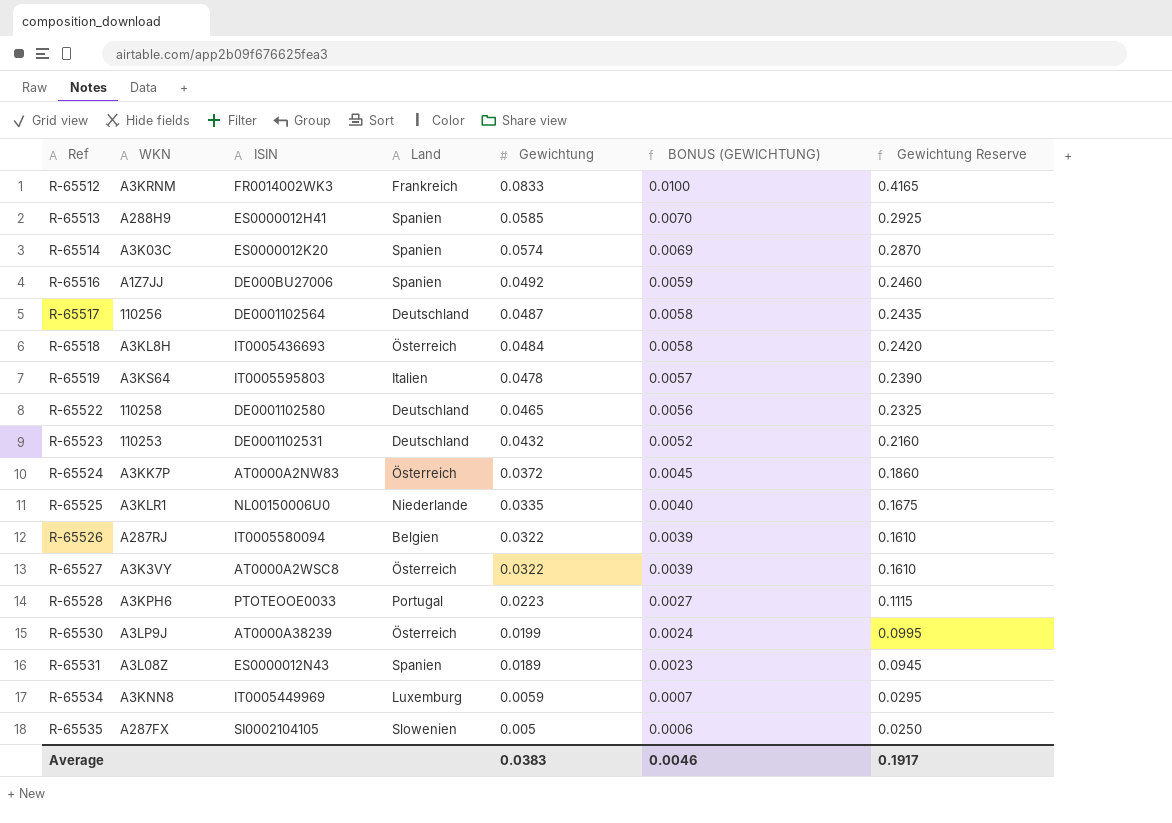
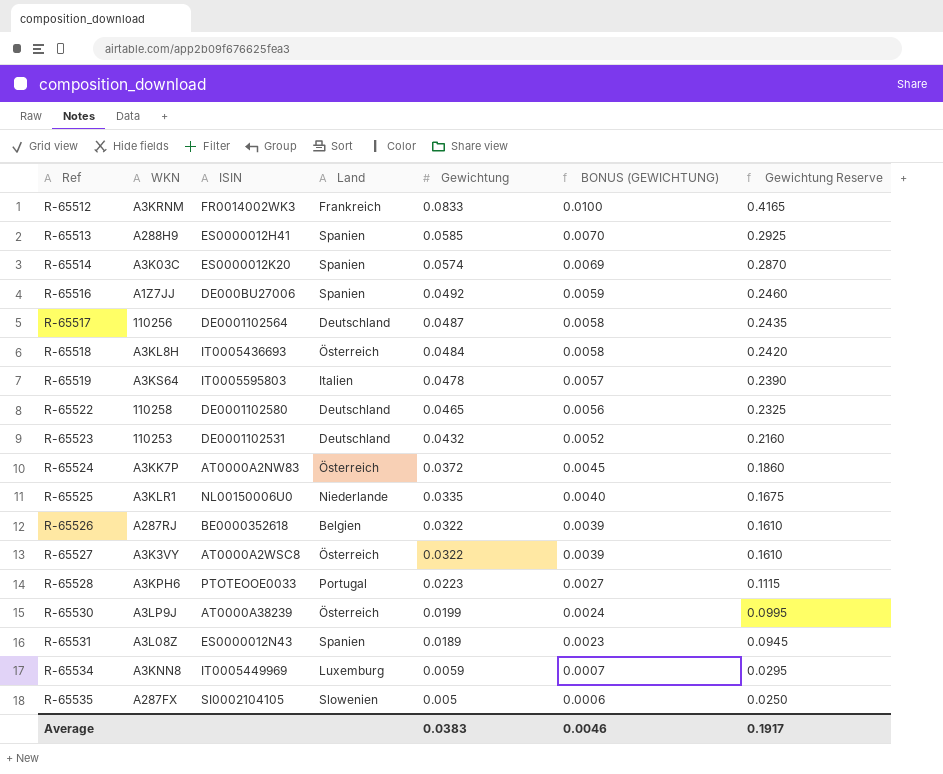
R-65526 | ISIN: IT0005580094 -> BE0000352618

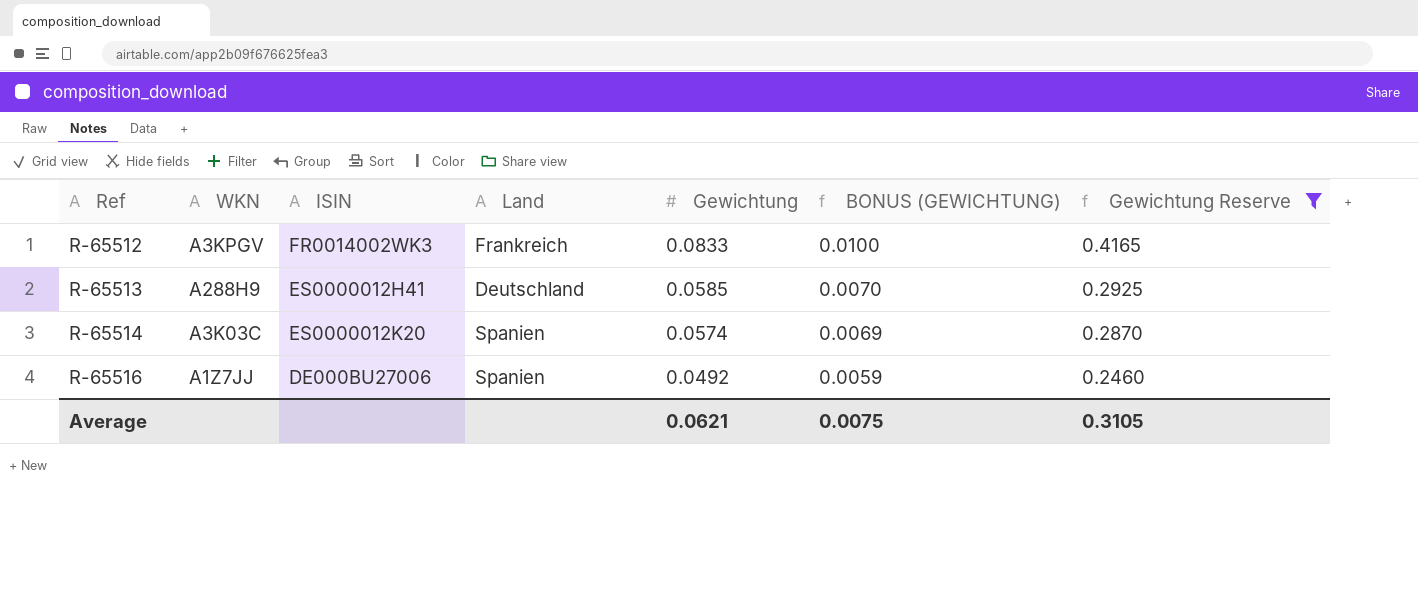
filter: none -> Gewichtung Reserve >= 0.2460
R-65512 | WKN: A3KRNM -> A3KPGV
R-65513 | Land: Spanien -> Deutschland
Average | Gewichtung: 0.0383 -> 0.0621
Average | BONUS (GEWICHTUNG): 0.0046 -> 0.0075
Average | Gewichtung Reserve: 0.1917 -> 0.3105

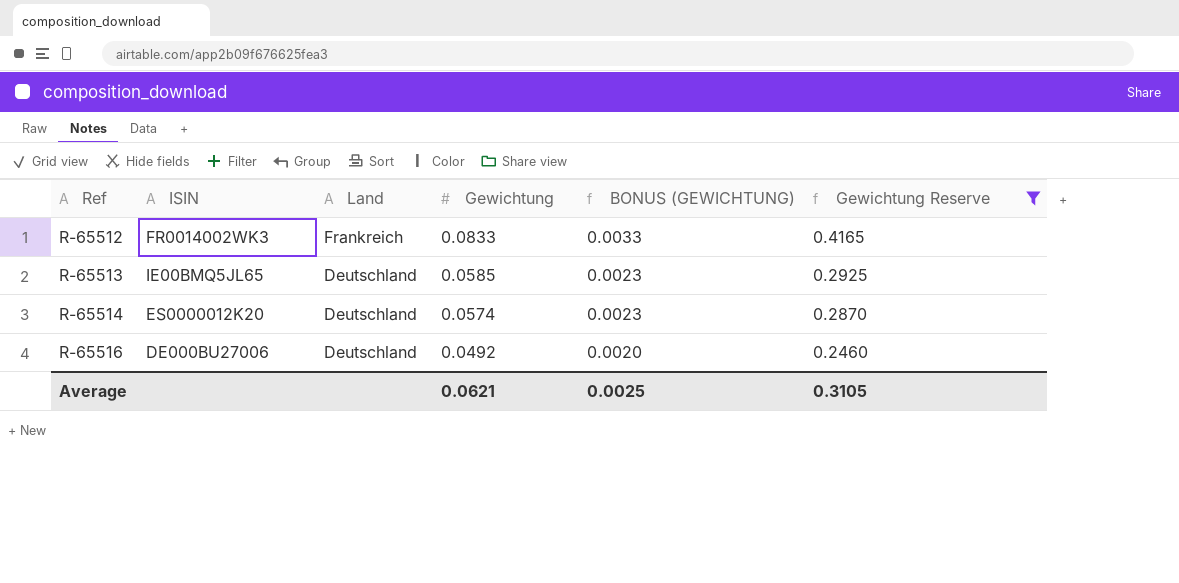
column WKN | position: 2 -> none
column BONUS (GEWICHTUNG) | formula: [Gewichtung] * 0.12 -> [Gewichtung] * 0.04
R-65513 | ISIN: ES0000012H41 -> IE00BMQ5JL65
R-65514 | Land: Spanien -> Deutschland
R-65516 | Land: Spanien -> Deutschland
Average | BONUS (GEWICHTUNG): 0.0075 -> 0.0025

